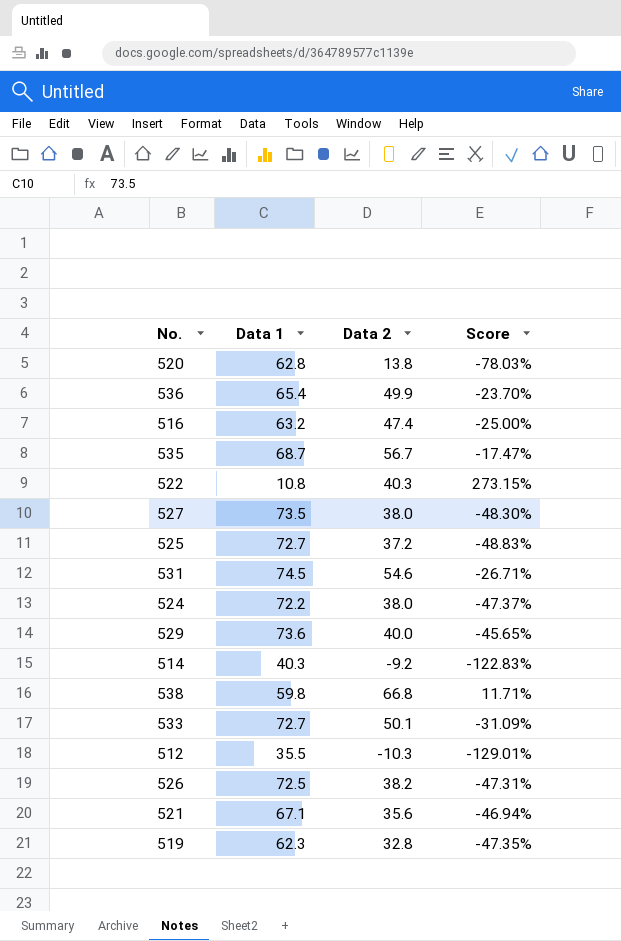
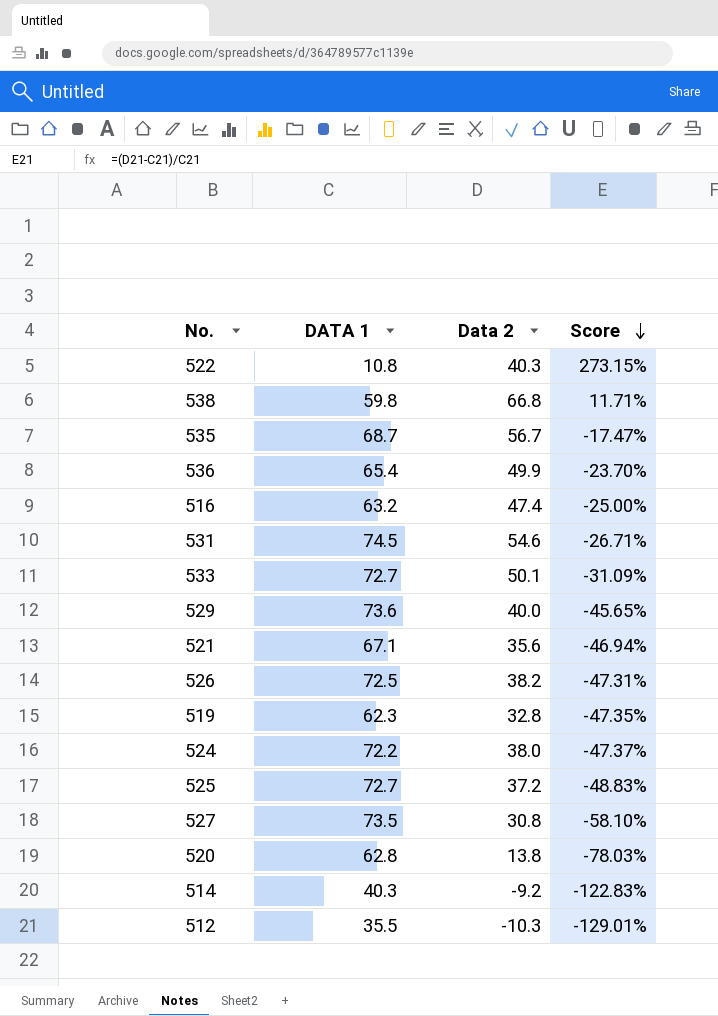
row order: none -> Score descending
column name: Data 1 -> DATA 1
527 | Data 2: 38.0 -> 30.8
527 | Score: -48.30% -> -58.10%

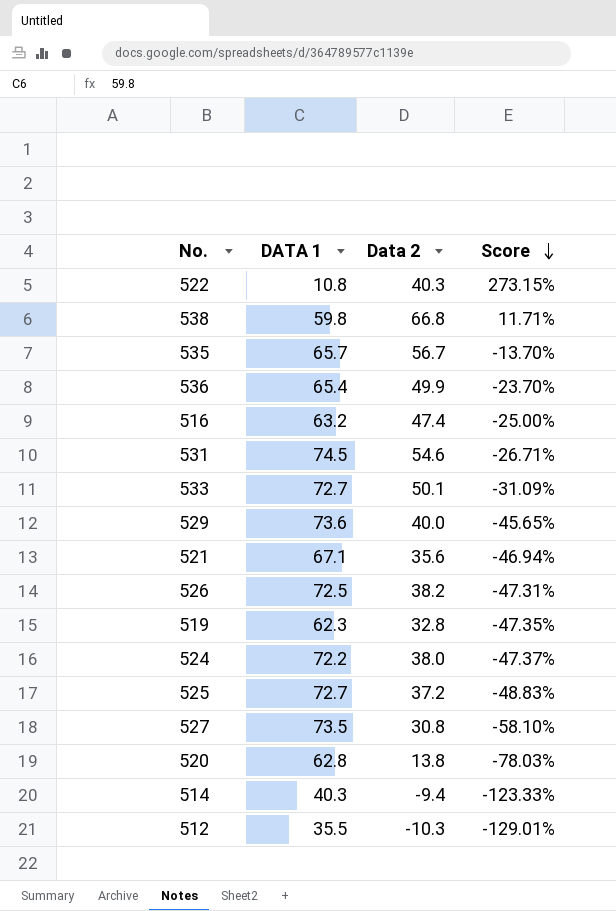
535 | DATA 1: 68.7 -> 65.7
535 | Score: -17.47% -> -13.70%
514 | Data 2: -9.2 -> -9.4
514 | Score: -122.83% -> -123.33%

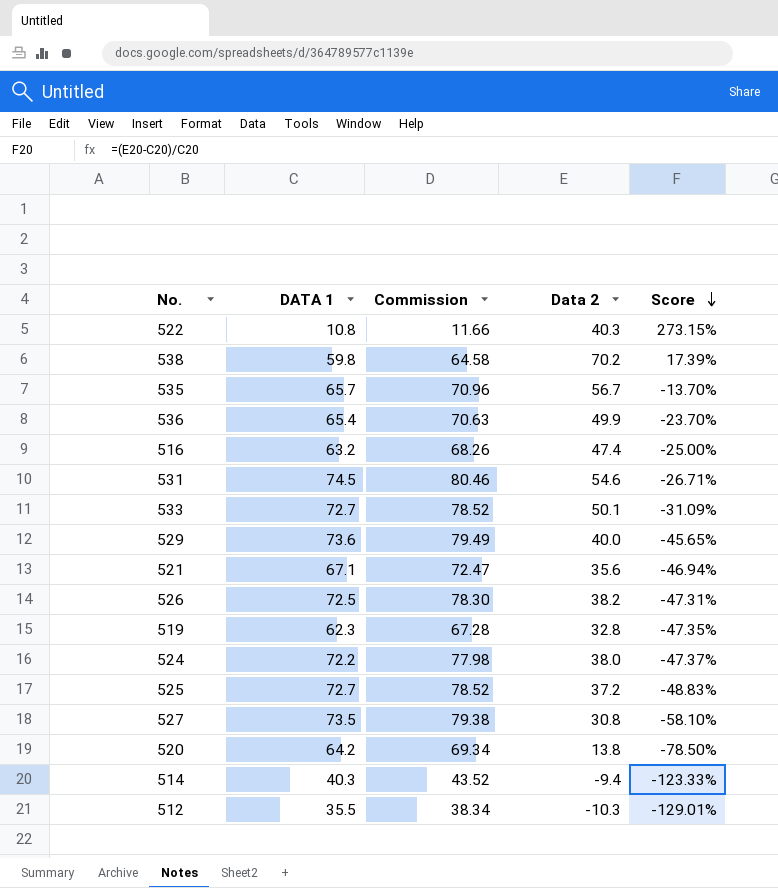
column Commission | formula: none -> [DATA 1] * 1.08
538 | Data 2: 66.8 -> 70.2
538 | Score: 11.71% -> 17.39%
520 | DATA 1: 62.8 -> 64.2
520 | Score: -78.03% -> -78.50%

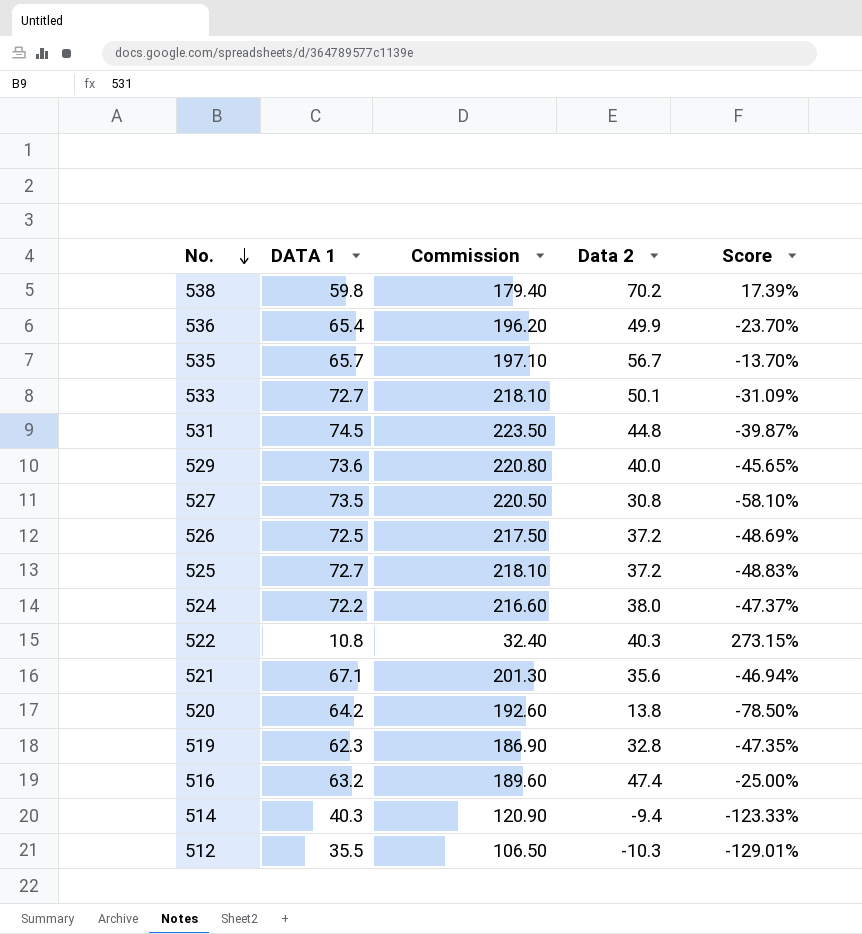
row order: Score descending -> No. descending
column Commission | formula: [DATA 1] * 1.08 -> [DATA 1] * 3
531 | Data 2: 54.6 -> 44.8
531 | Score: -26.71% -> -39.87%
526 | Data 2: 38.2 -> 37.2
526 | Score: -47.31% -> -48.69%

